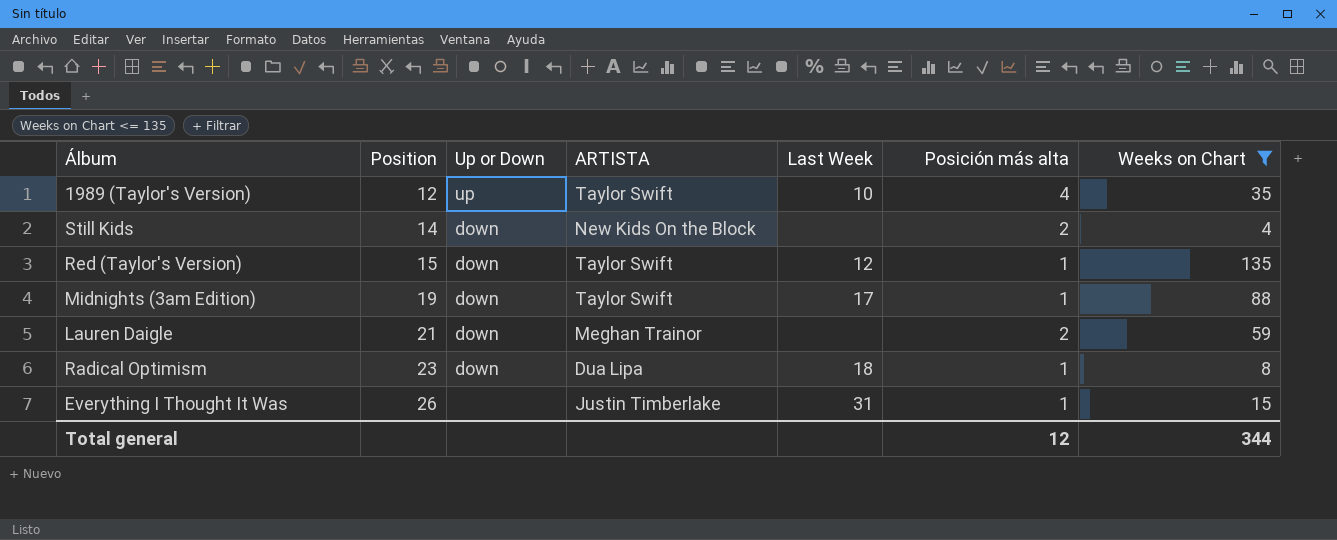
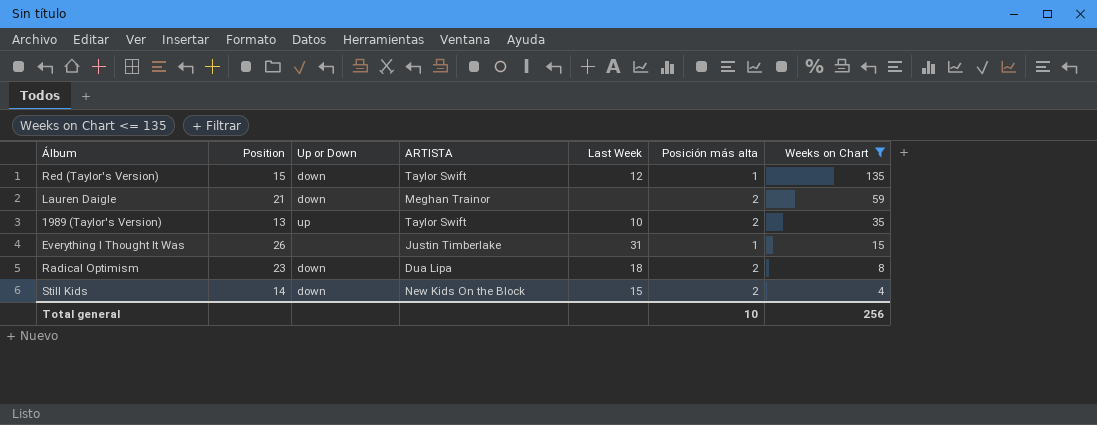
row order: Position ascending -> Weeks on Chart descending
row Midnights (3am Edition): 19 | down | Taylor Swift | 17 | 1 | 88 -> none
1989 (Taylor's Version) | Position: 12 -> 13
1989 (Taylor's Version) | Posición más alta: 4 -> 2
Radical Optimism | Posición más alta: 1 -> 2
Still Kids | Last Week: none -> 15
Total general | Posición más alta: 12 -> 10
Total general | Weeks on Chart: 344 -> 256

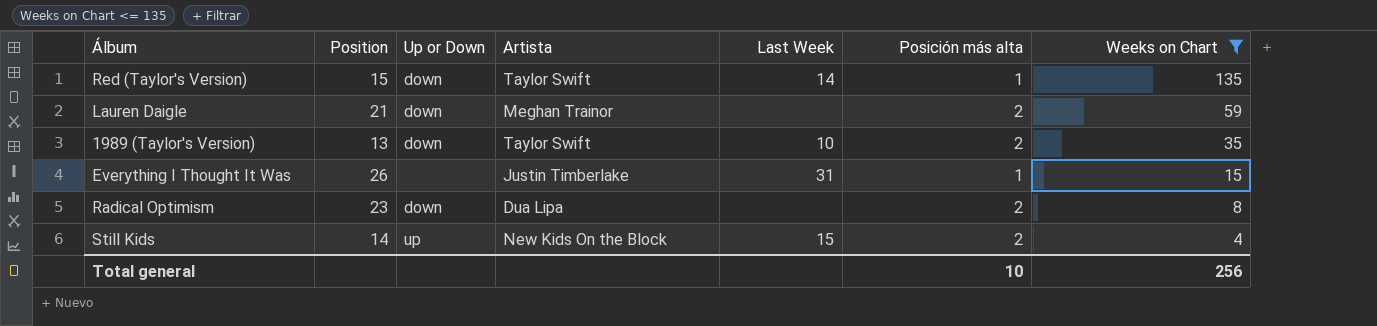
column name: ARTISTA -> Artista
Red (Taylor's Version) | Last Week: 12 -> 14
1989 (Taylor's Version) | Up or Down: up -> down
Radical Optimism | Last Week: 18 -> none
Still Kids | Up or Down: down -> up

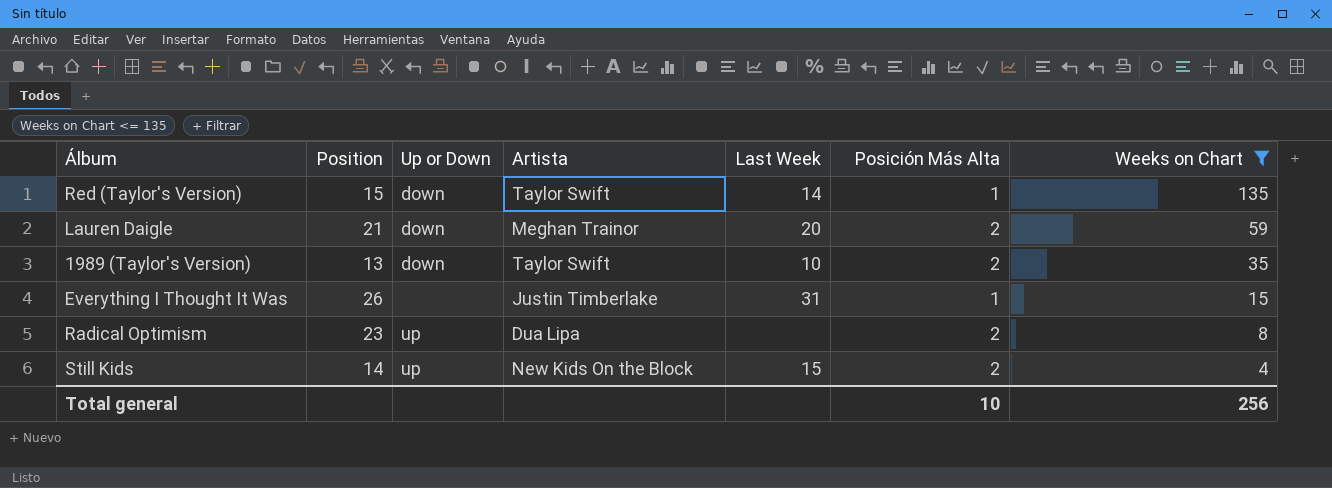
column name: Posición más alta -> Posición Más Alta
Lauren Daigle | Last Week: none -> 20
Radical Optimism | Up or Down: down -> up

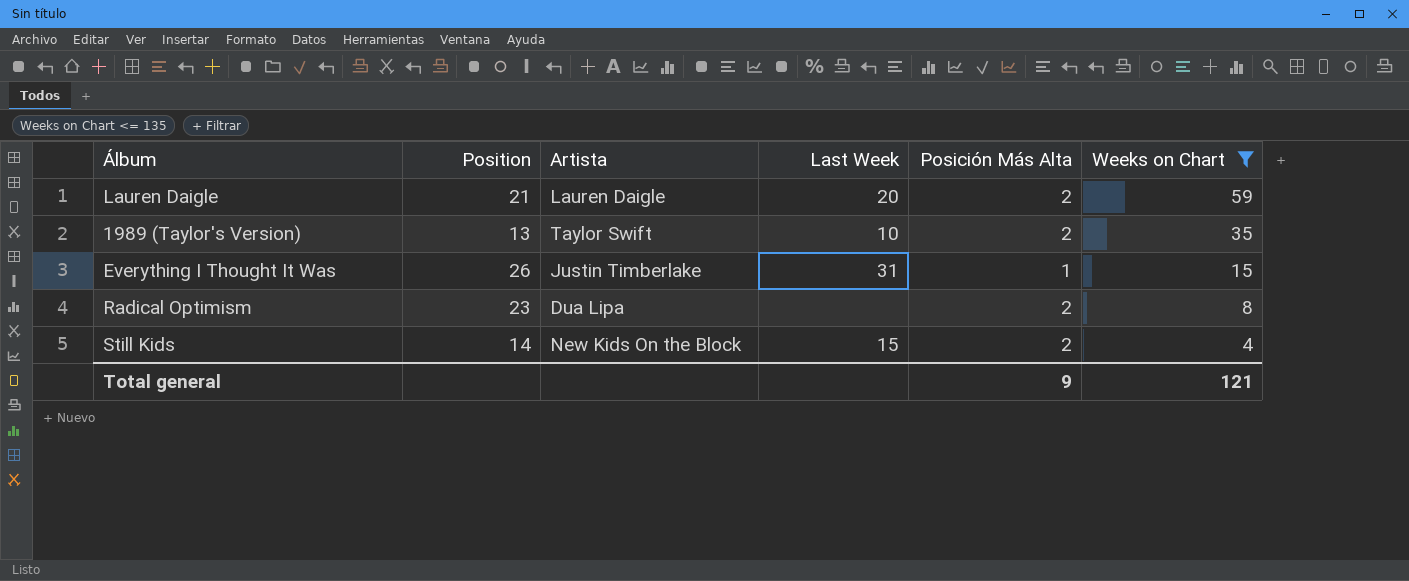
column Up or Down | position: 3 -> none
row Red (Taylor's Version): 15 | down | Taylor Swift | 14 | 1 | 135 -> none
Lauren Daigle | Artista: Meghan Trainor -> Lauren Daigle
Total general | Posición Más Alta: 10 -> 9
Total general | Weeks on Chart: 256 -> 121

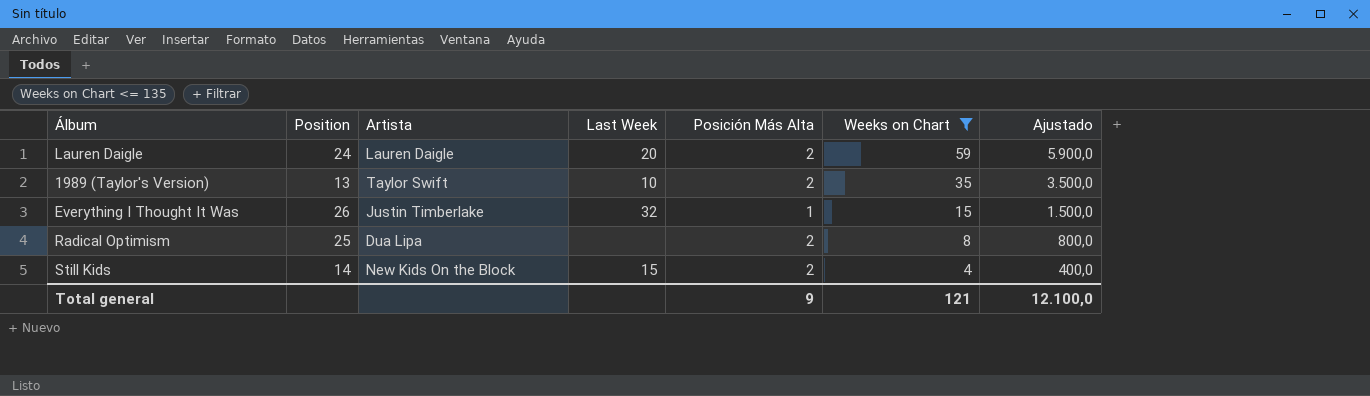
column Ajustado | formula: none -> [Weeks on Chart] * 100
Lauren Daigle | Position: 21 -> 24
Everything I Thought It Was | Last Week: 31 -> 32
Radical Optimism | Position: 23 -> 25

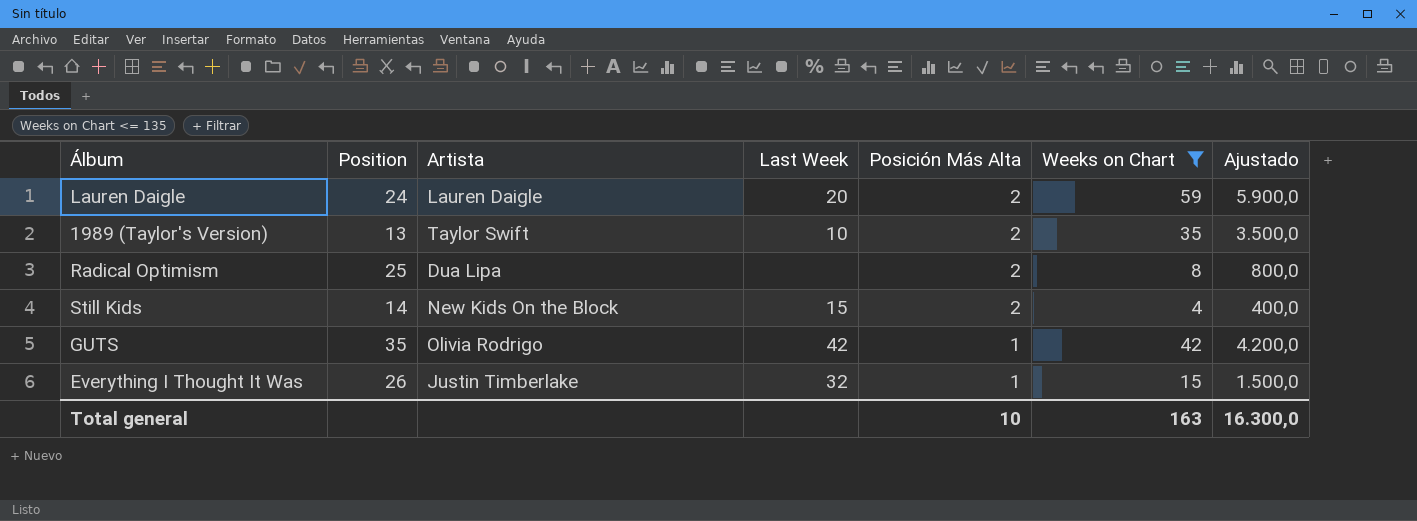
row order: Weeks on Chart descending -> Posición Más Alta descending
row GUTS: none -> 35 | Olivia Rodrigo | 42 | 1 | 42 | 4.200,0
Total general | Posición Más Alta: 9 -> 10
Total general | Weeks on Chart: 121 -> 163
Total general | Ajustado: 12.100,0 -> 16.300,0

